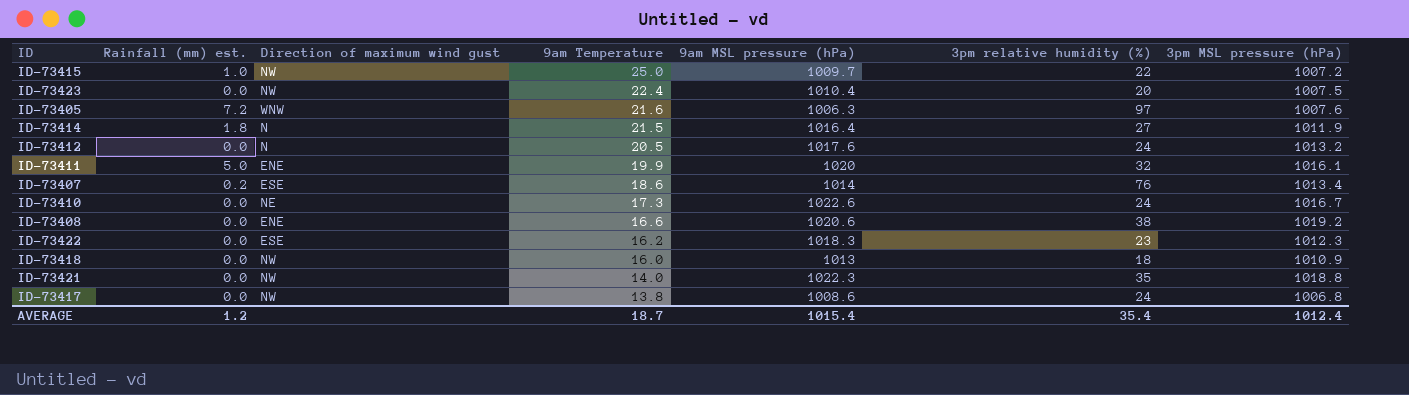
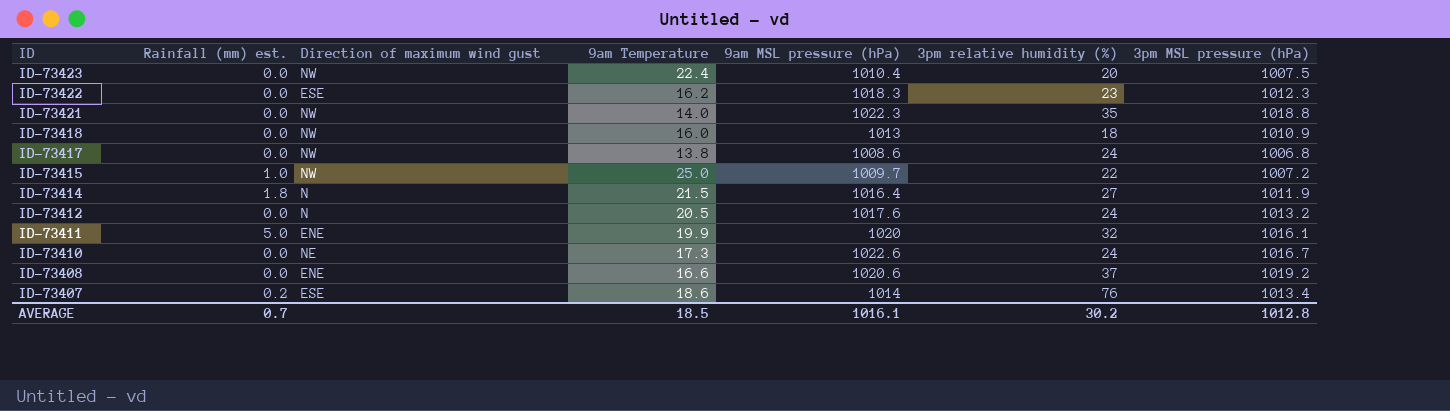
row order: 9am Temperature descending -> ID descending
row ID-73405: 7.2 | WNW | 21.6 | 1006.3 | 97 | 1007.6 -> none
ID-73408 | 3pm relative humidity (%): 38 -> 37
AVERAGE | Rainfall (mm) est.: 1.2 -> 0.7
AVERAGE | 9am Temperature: 18.7 -> 18.5
AVERAGE | 9am MSL pressure (hPa): 1015.4 -> 1016.1
AVERAGE | 3pm relative humidity (%): 35.4 -> 30.2
AVERAGE | 3pm MSL pressure (hPa): 1012.4 -> 1012.8

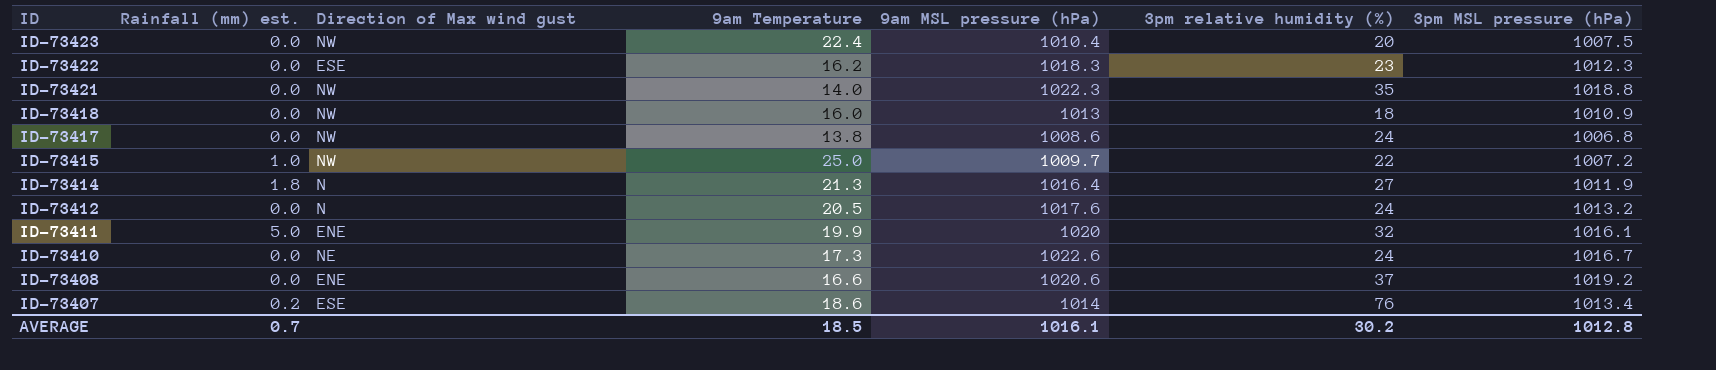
column name: Direction of maximum wind gust -> Direction of Max wind gust
ID-73414 | 9am Temperature: 21.5 -> 21.3

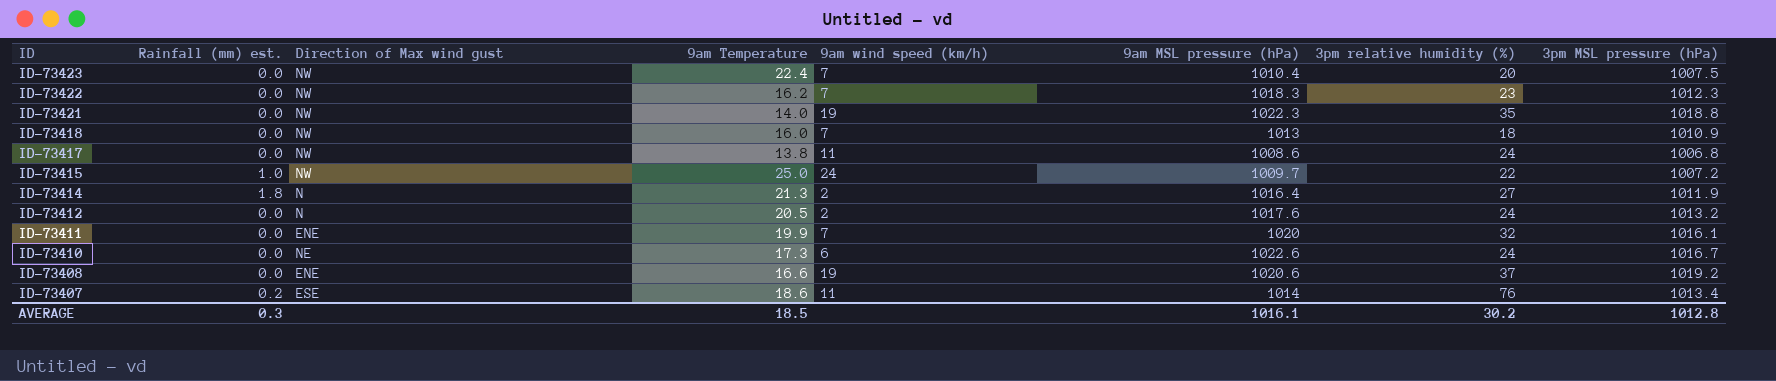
column 9am wind speed (km/h) | position: none -> 5
ID-73422 | Direction of Max wind gust: ESE -> NW
ID-73411 | Rainfall (mm) est.: 5.0 -> 0.0
AVERAGE | Rainfall (mm) est.: 0.7 -> 0.3

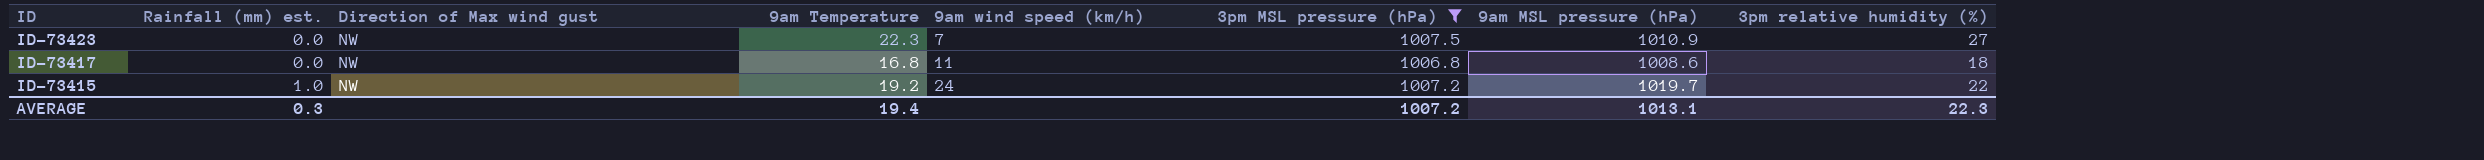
filter: none -> 3pm MSL pressure (hPa) <= 1007.5
column 3pm MSL pressure (hPa) | position: 8 -> 6
ID-73423 | 9am Temperature: 22.4 -> 22.3
ID-73423 | 9am MSL pressure (hPa): 1010.4 -> 1010.9
ID-73423 | 3pm relative humidity (%): 20 -> 27
ID-73417 | 9am Temperature: 13.8 -> 16.8
ID-73417 | 3pm relative humidity (%): 24 -> 18
ID-73415 | 9am Temperature: 25.0 -> 19.2
ID-73415 | 9am MSL pressure (hPa): 1009.7 -> 1019.7
AVERAGE | 9am Temperature: 18.5 -> 19.4
AVERAGE | 3pm MSL pressure (hPa): 1012.8 -> 1007.2
AVERAGE | 9am MSL pressure (hPa): 1016.1 -> 1013.1
AVERAGE | 3pm relative humidity (%): 30.2 -> 22.3

